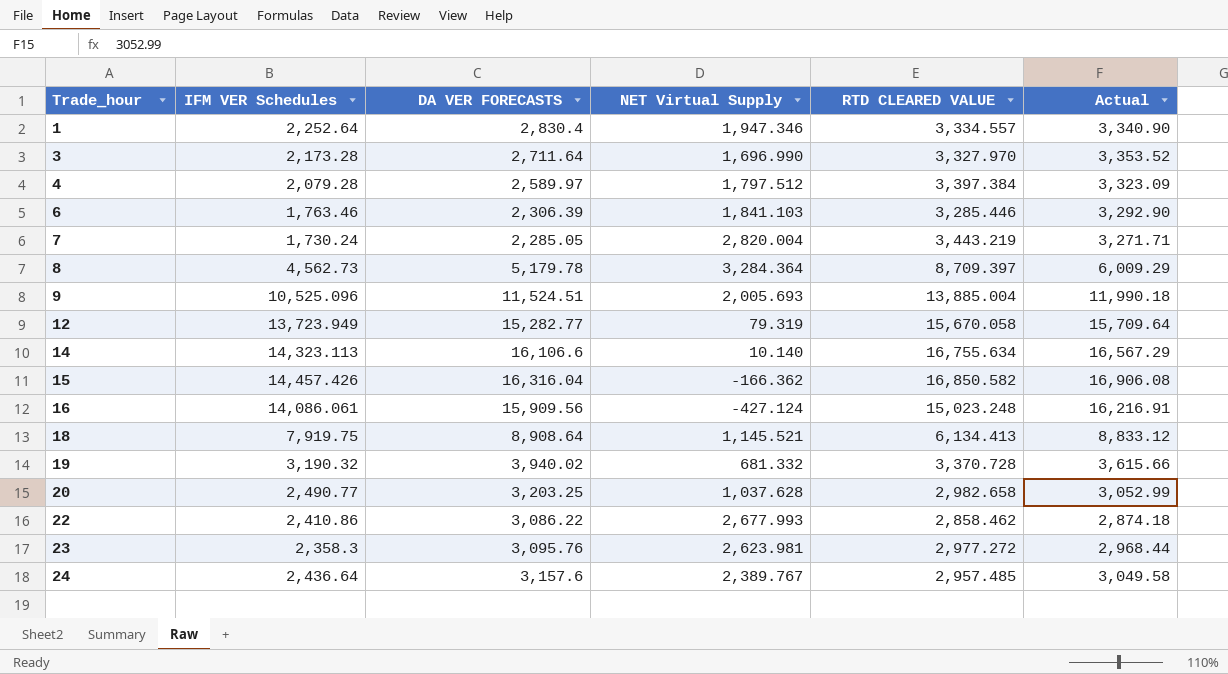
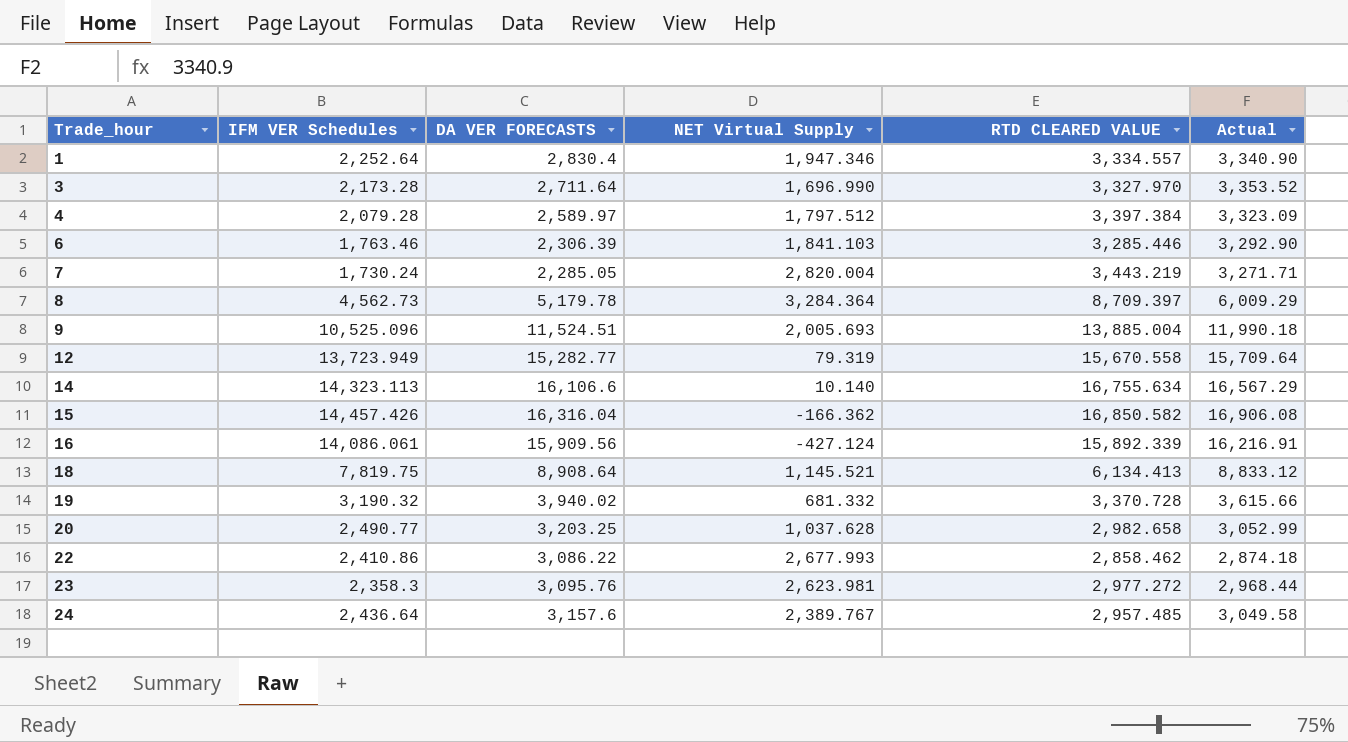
12 | RTD CLEARED VALUE: 15,670.058 -> 15,670.558
16 | RTD CLEARED VALUE: 15,023.248 -> 15,892.339
18 | IFM VER Schedules: 7,919.75 -> 7,819.75

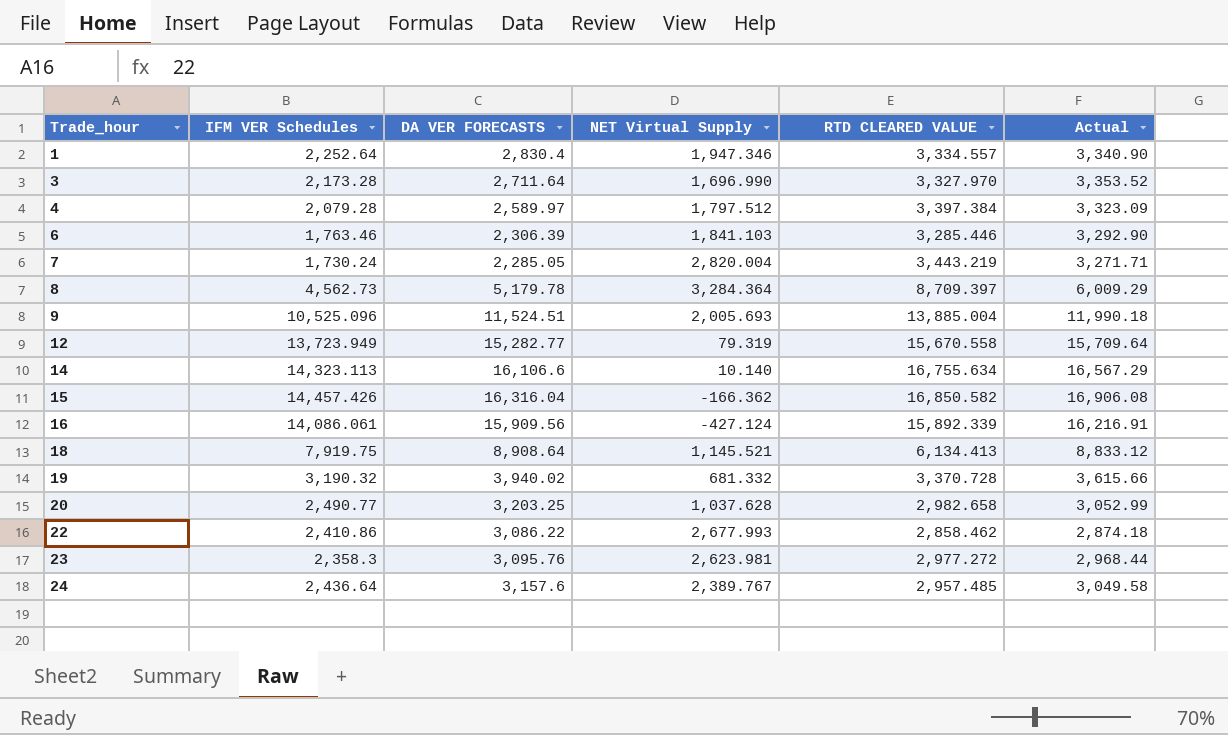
18 | IFM VER Schedules: 7,819.75 -> 7,919.75

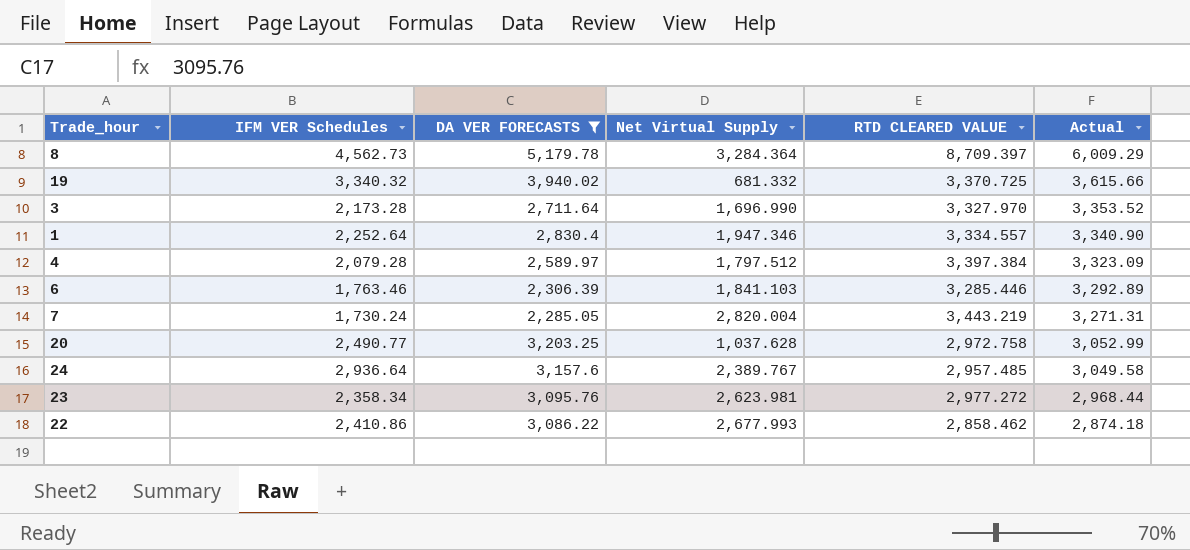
filter: none -> DA VER FORECASTS <= 5,179.78
row order: Trade_hour ascending -> Actual descending
column name: NET Virtual Supply -> Net Virtual Supply
19 | IFM VER Schedules: 3,190.32 -> 3,340.32
19 | RTD CLEARED VALUE: 3,370.728 -> 3,370.725
6 | Actual: 3,292.90 -> 3,292.89
7 | Actual: 3,271.71 -> 3,271.31
20 | RTD CLEARED VALUE: 2,982.658 -> 2,972.758
24 | IFM VER Schedules: 2,436.64 -> 2,936.64
23 | IFM VER Schedules: 2,358.3 -> 2,358.34

